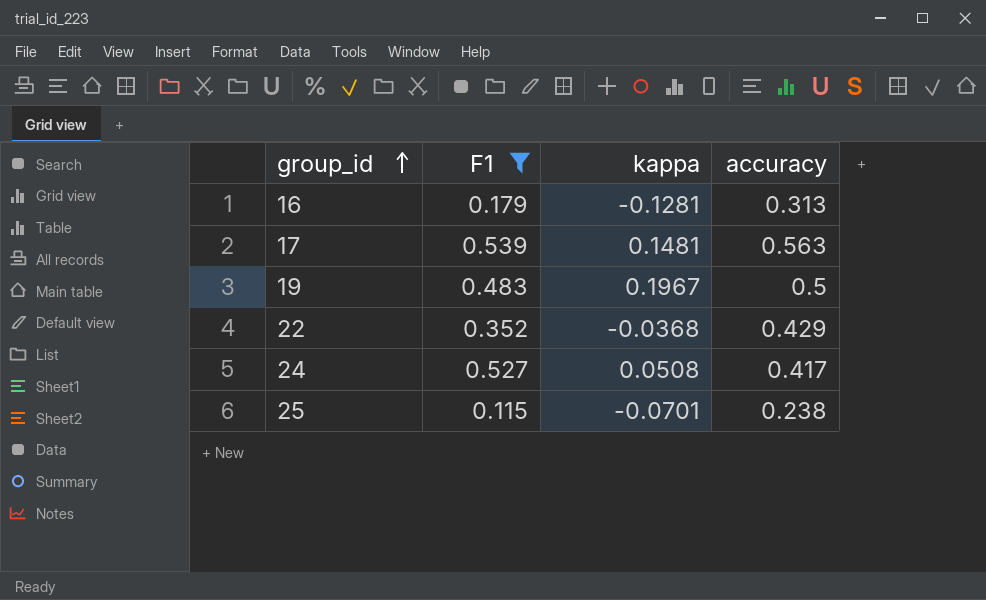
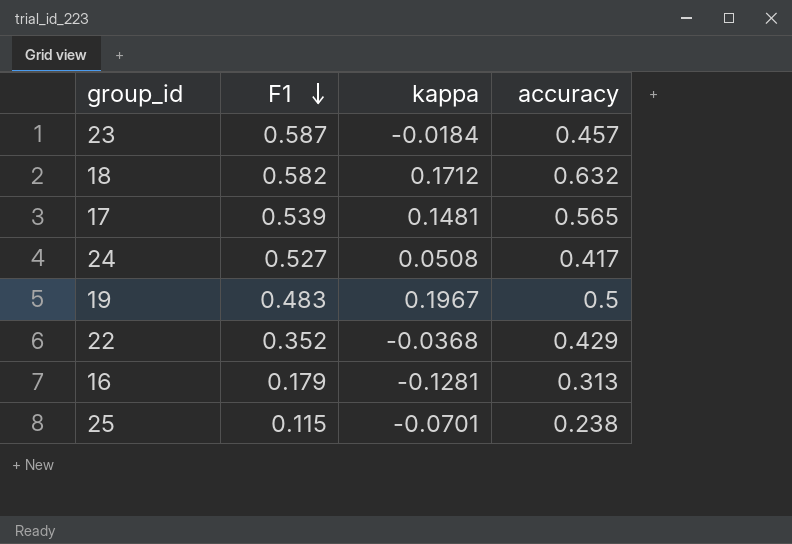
filter: F1 <= 0.539 -> none
row order: group_id ascending -> F1 descending
17 | accuracy: 0.563 -> 0.565

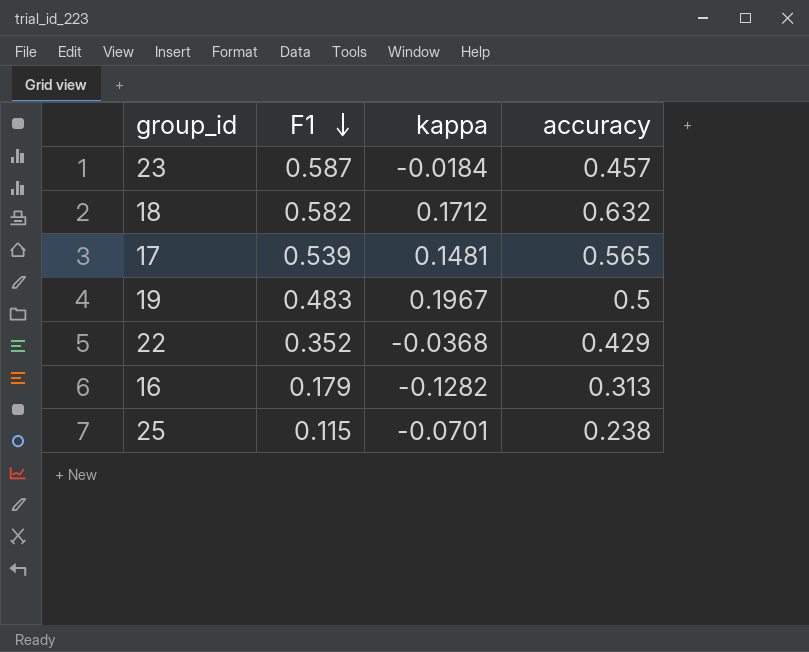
row 24: 0.527 | 0.0508 | 0.417 -> none
16 | kappa: -0.1281 -> -0.1282

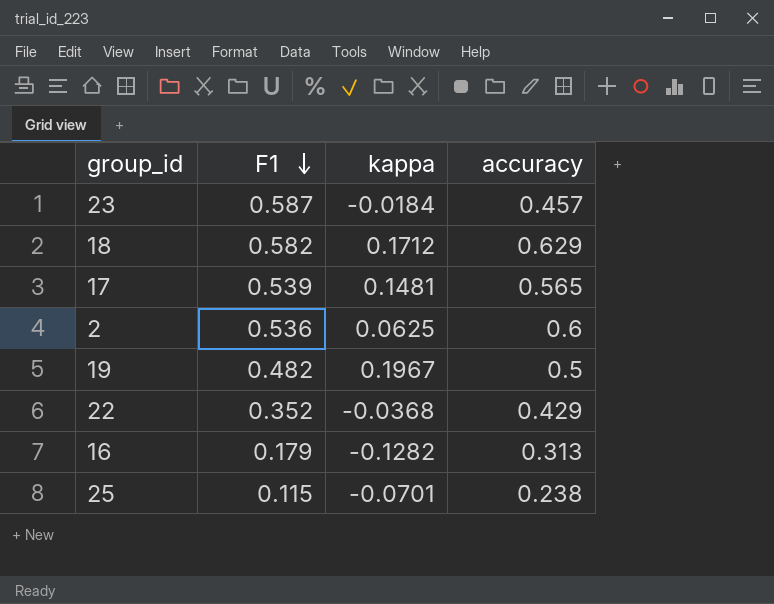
18 | accuracy: 0.632 -> 0.629
row 2: none -> 0.536 | 0.0625 | 0.6
19 | F1: 0.483 -> 0.482

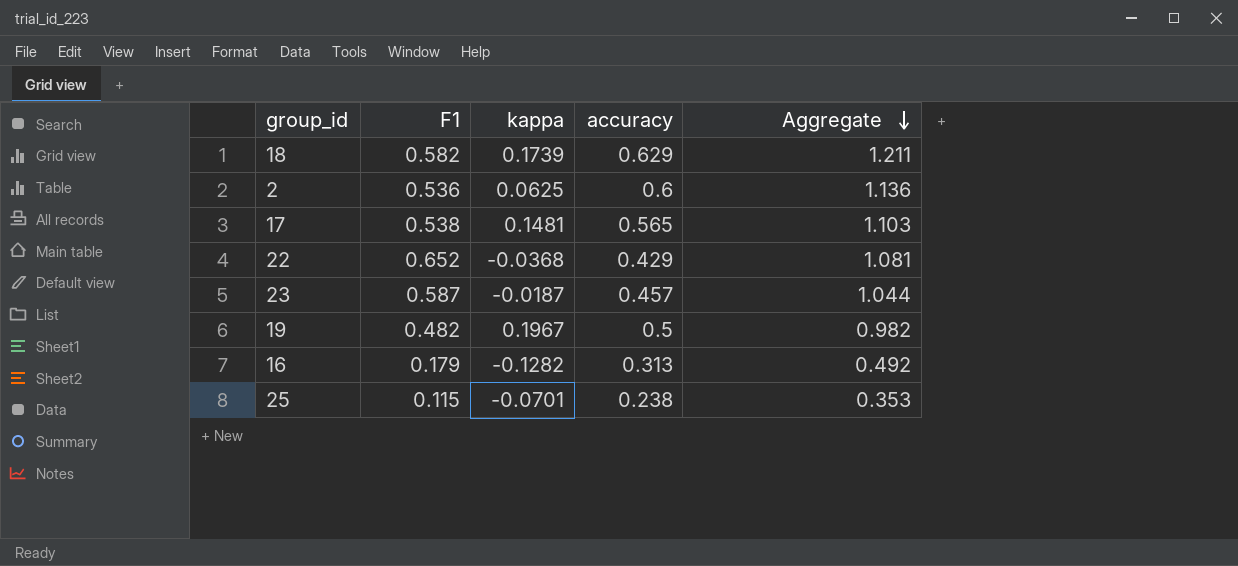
row order: F1 descending -> Aggregate descending
column Aggregate | formula: none -> [F1] + [accuracy]
18 | kappa: 0.1712 -> 0.1739
17 | F1: 0.539 -> 0.538
22 | F1: 0.352 -> 0.652
23 | kappa: -0.0184 -> -0.0187

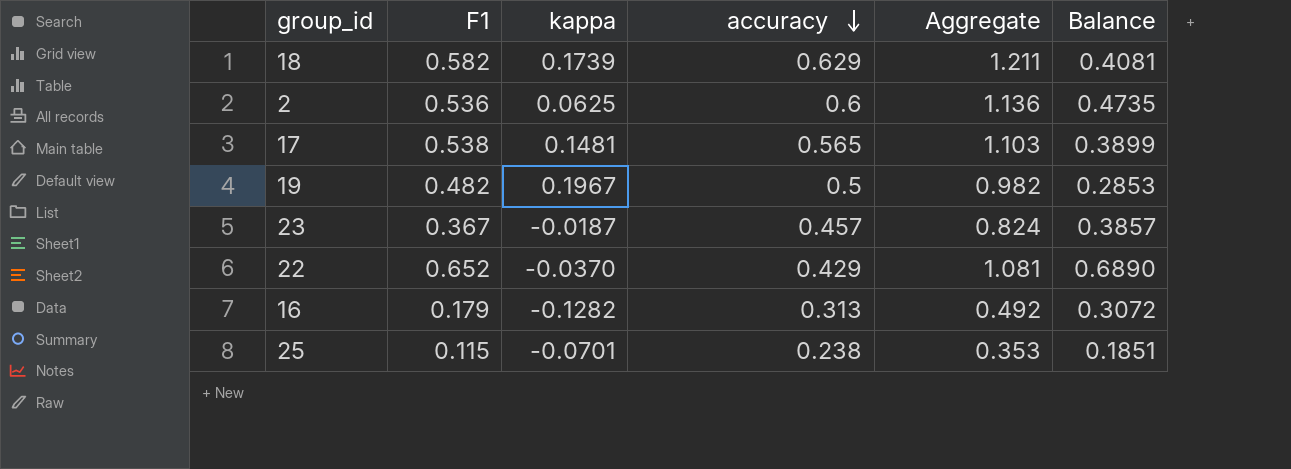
row order: Aggregate descending -> accuracy descending
column Balance | formula: none -> [F1] - [kappa]
23 | F1: 0.587 -> 0.367
23 | Aggregate: 1.044 -> 0.824
22 | kappa: -0.0368 -> -0.0370

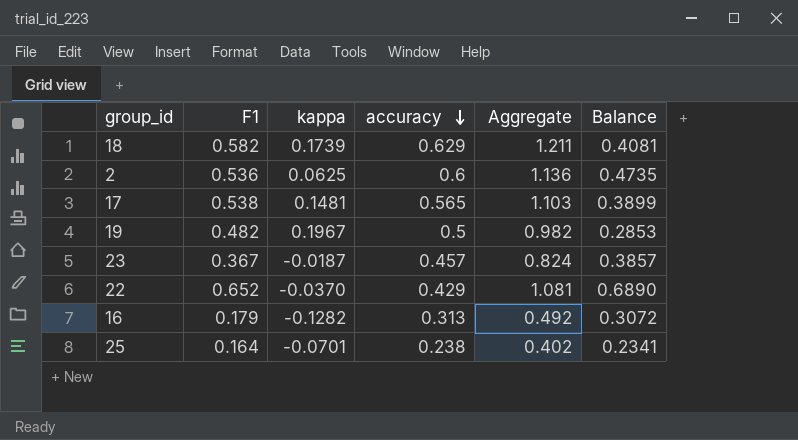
25 | F1: 0.115 -> 0.164
25 | Aggregate: 0.353 -> 0.402
25 | Balance: 0.1851 -> 0.2341

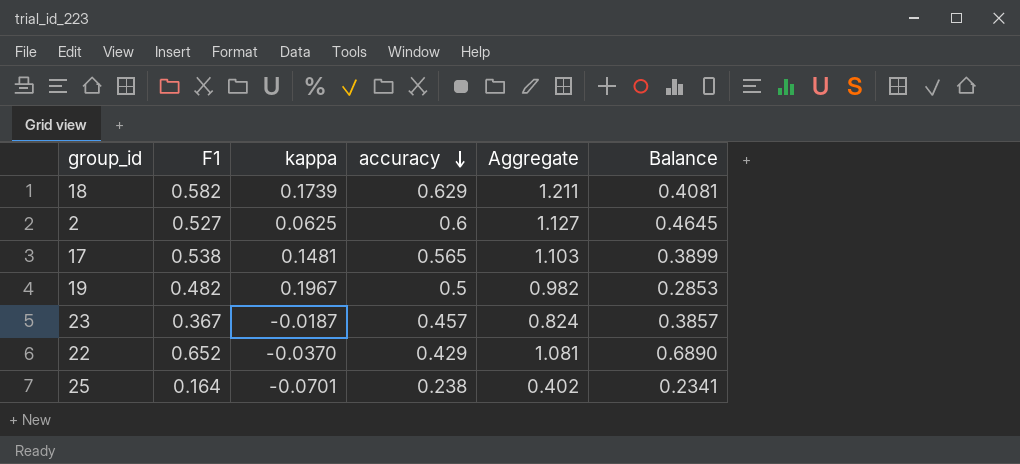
row 16: 0.179 | -0.1282 | 0.313 | 0.492 | 0.3072 -> none
2 | F1: 0.536 -> 0.527
2 | Aggregate: 1.136 -> 1.127
2 | Balance: 0.4735 -> 0.4645

